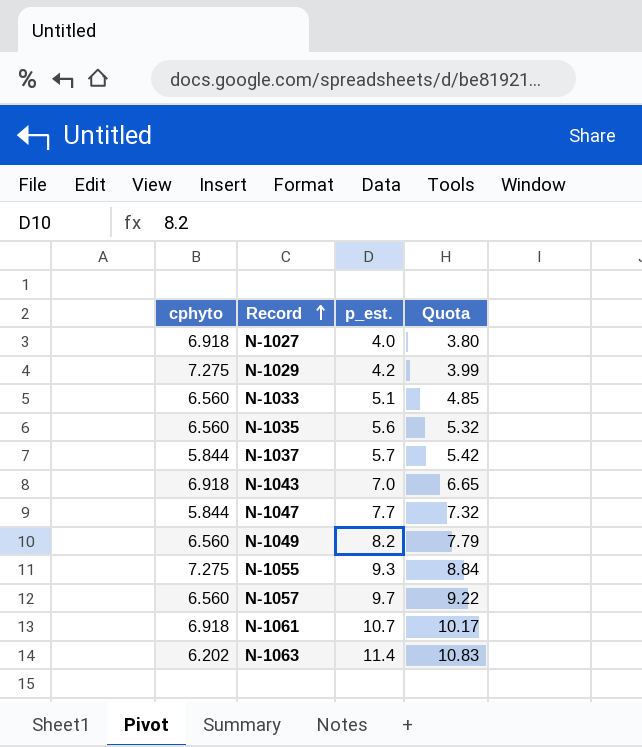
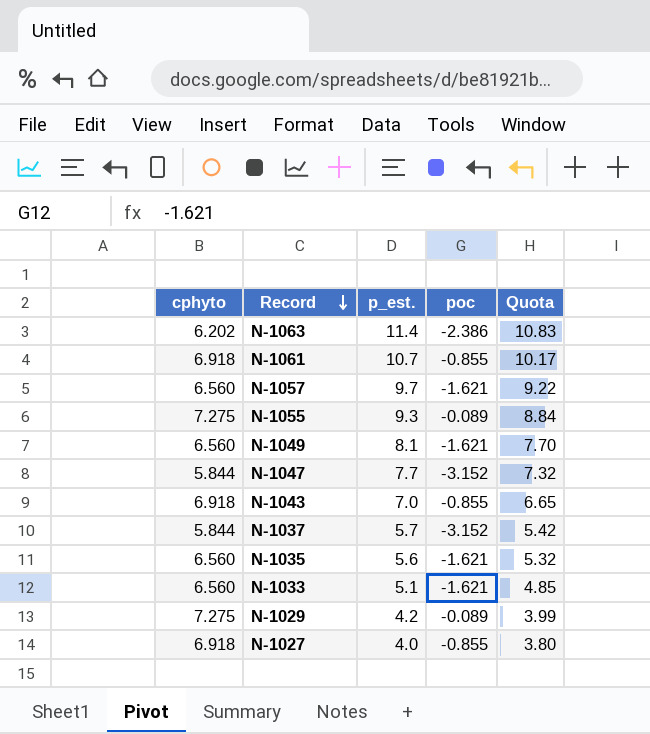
row order: Record ascending -> Record descending
column poc | position: none -> 4
N-1049 | p_est.: 8.2 -> 8.1
N-1049 | Quota: 7.79 -> 7.70

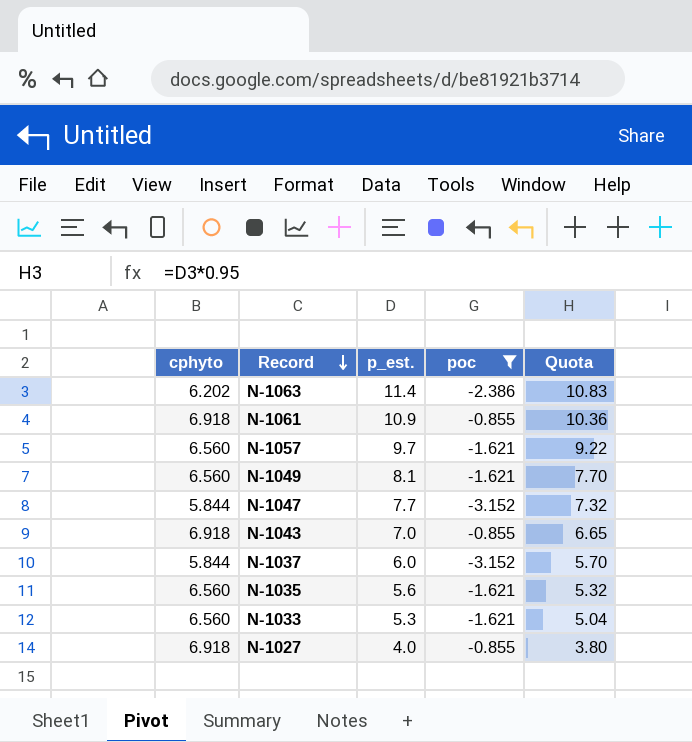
filter: none -> poc != -0.089
N-1061 | p_est.: 10.7 -> 10.9
N-1061 | Quota: 10.17 -> 10.36
N-1037 | p_est.: 5.7 -> 6.0
N-1037 | Quota: 5.42 -> 5.70
N-1033 | p_est.: 5.1 -> 5.3
N-1033 | Quota: 4.85 -> 5.04

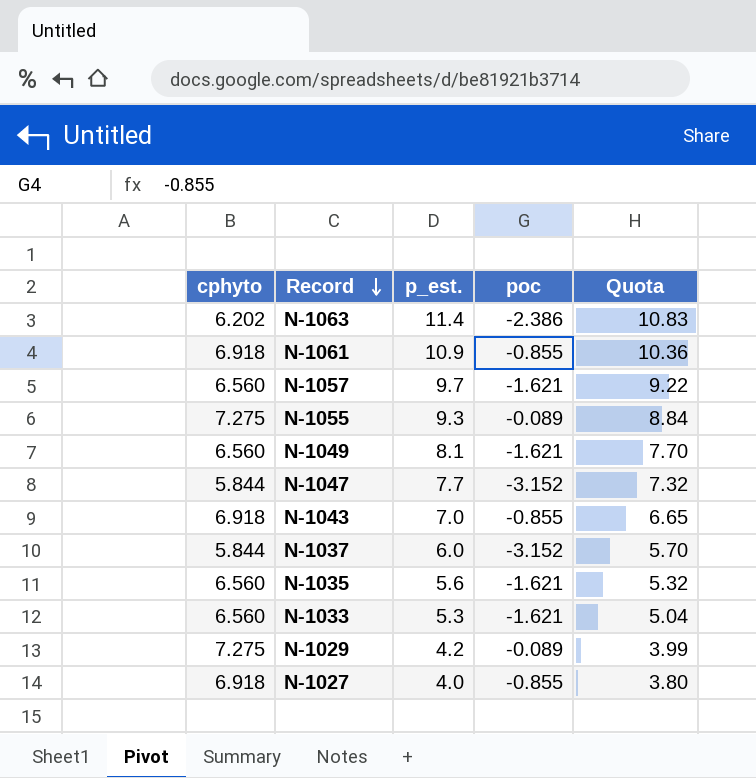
filter: poc != -0.089 -> none

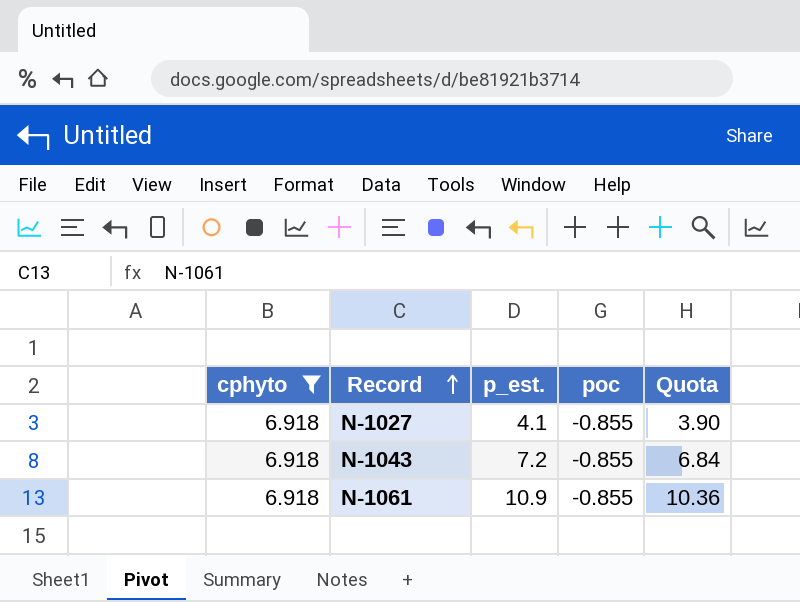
filter: none -> cphyto = 6.918
row order: Record descending -> Record ascending
N-1027 | p_est.: 4.0 -> 4.1
N-1027 | Quota: 3.80 -> 3.90
N-1043 | p_est.: 7.0 -> 7.2
N-1043 | Quota: 6.65 -> 6.84

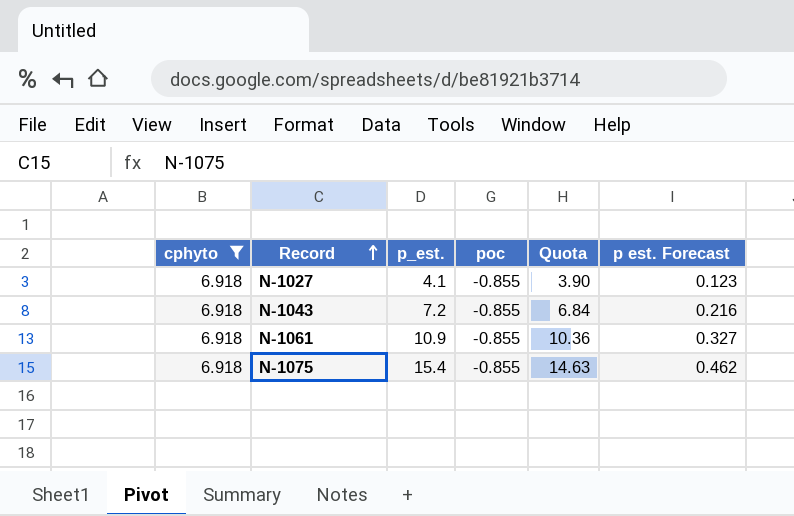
column p est. Forecast | formula: none -> [p_est.] * 0.03
row N-1075: none -> 6.918 | 15.4 | -0.855 | 14.63 | 0.462

